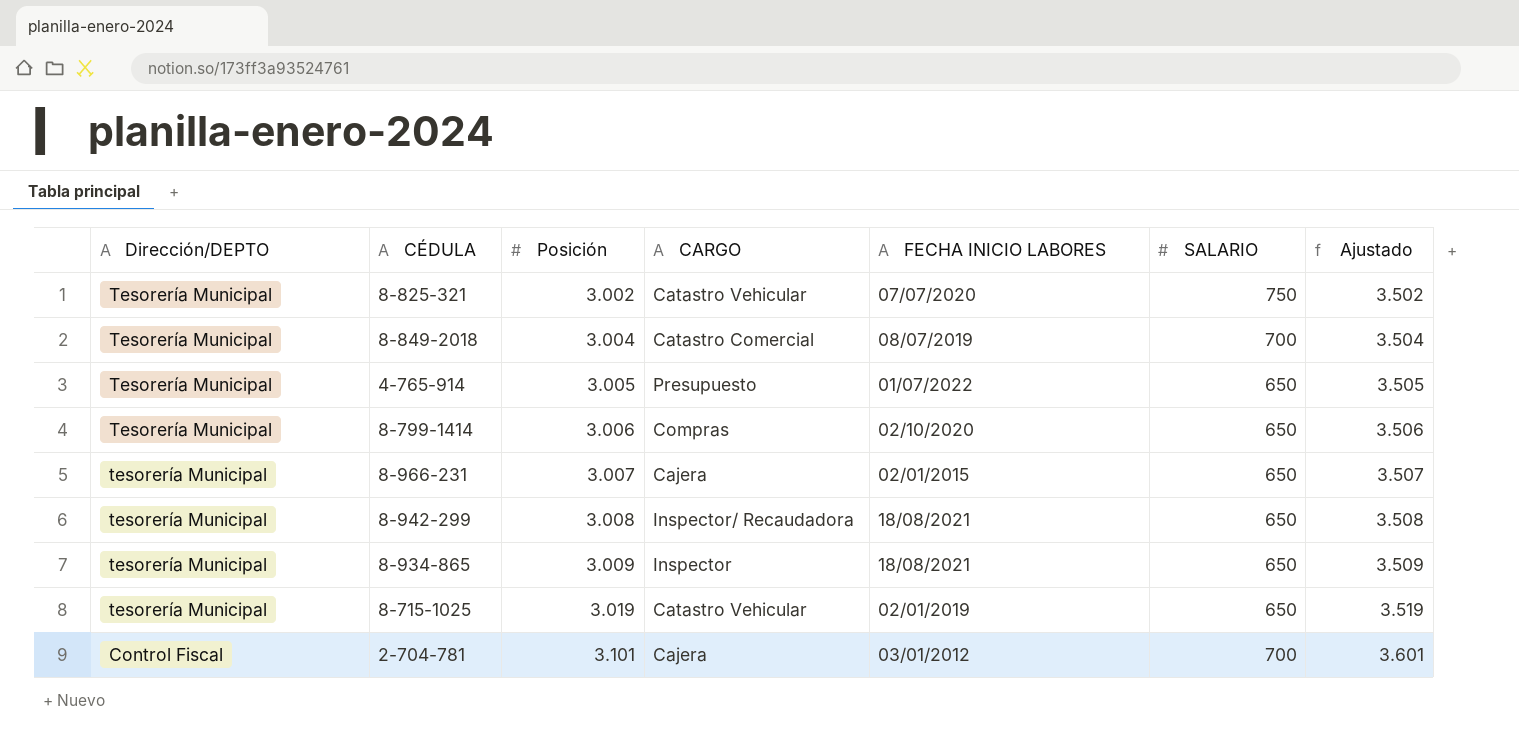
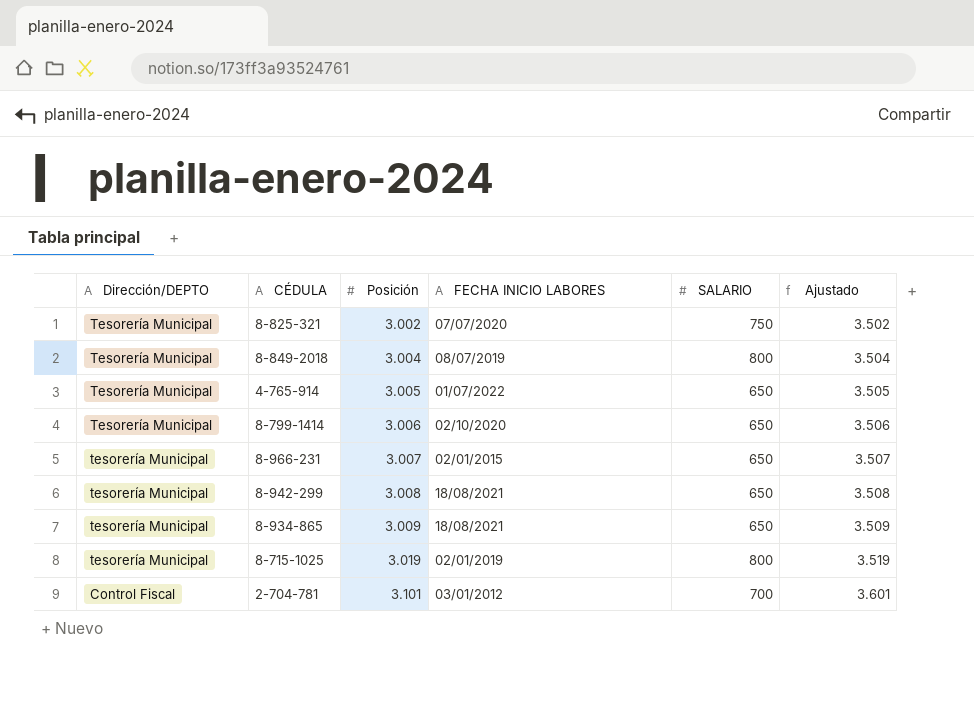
column CARGO | position: 4 -> none
8-849-2018 | SALARIO: 700 -> 800
8-715-1025 | SALARIO: 650 -> 800

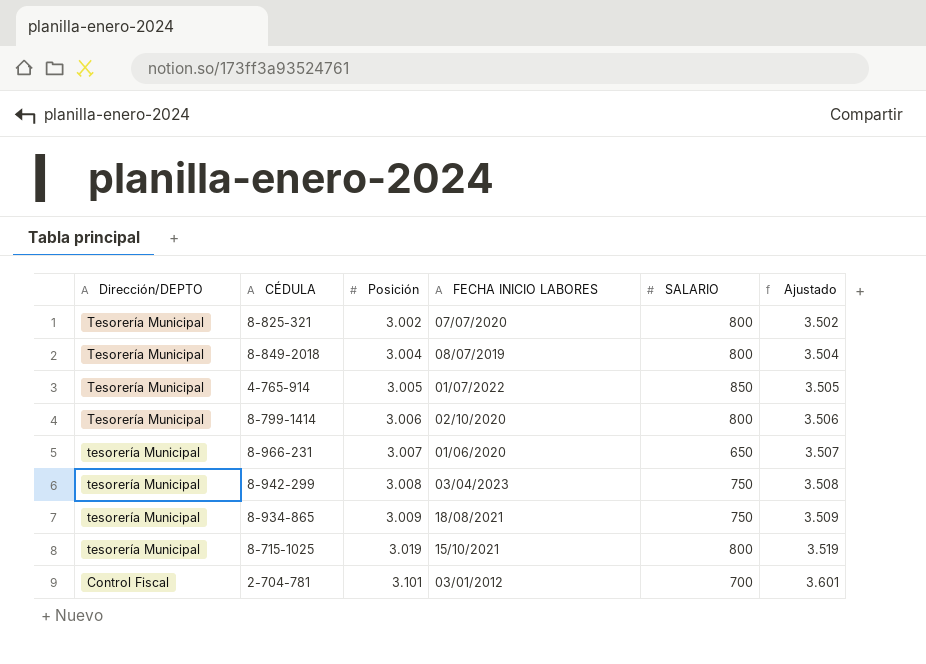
8-825-321 | SALARIO: 750 -> 800
4-765-914 | SALARIO: 650 -> 850
8-799-1414 | SALARIO: 650 -> 800
8-966-231 | FECHA INICIO LABORES: 02/01/2015 -> 01/06/2020
8-942-299 | FECHA INICIO LABORES: 18/08/2021 -> 03/04/2023
8-942-299 | SALARIO: 650 -> 750
8-934-865 | SALARIO: 650 -> 750
8-715-1025 | FECHA INICIO LABORES: 02/01/2019 -> 15/10/2021

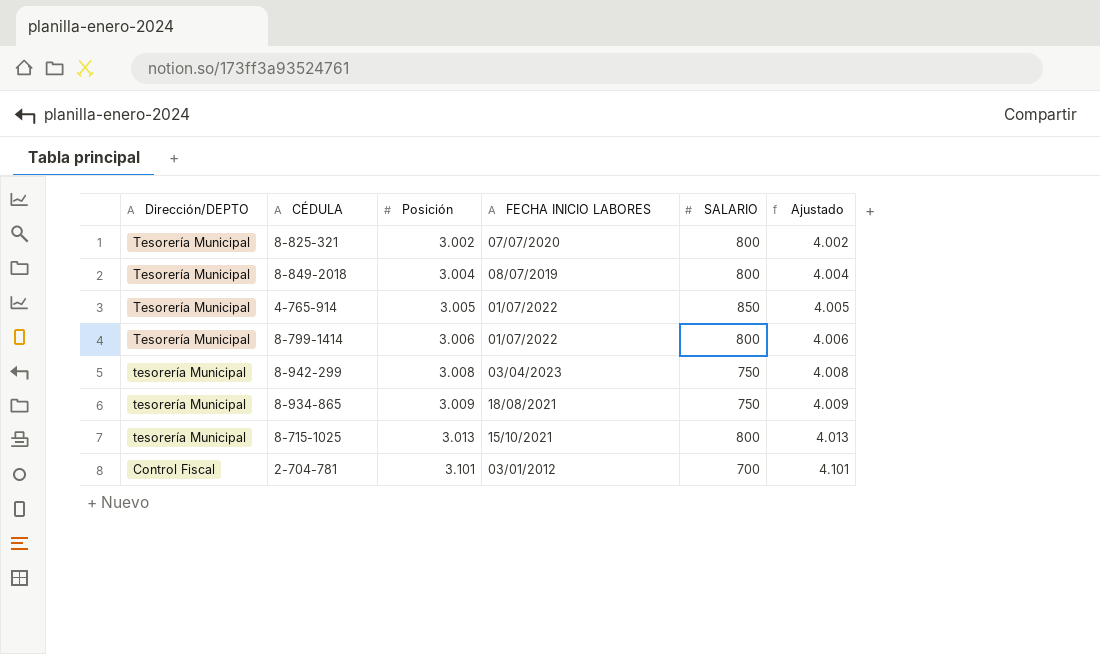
column Ajustado | formula: [Posición] + 500 -> [Posición] + 1000
row 8-966-231: tesorería Municipal | 3.007 | 01/06/2020 | 650 | 3.507 -> none
8-799-1414 | FECHA INICIO LABORES: 02/10/2020 -> 01/07/2022
8-715-1025 | Posición: 3.019 -> 3.013

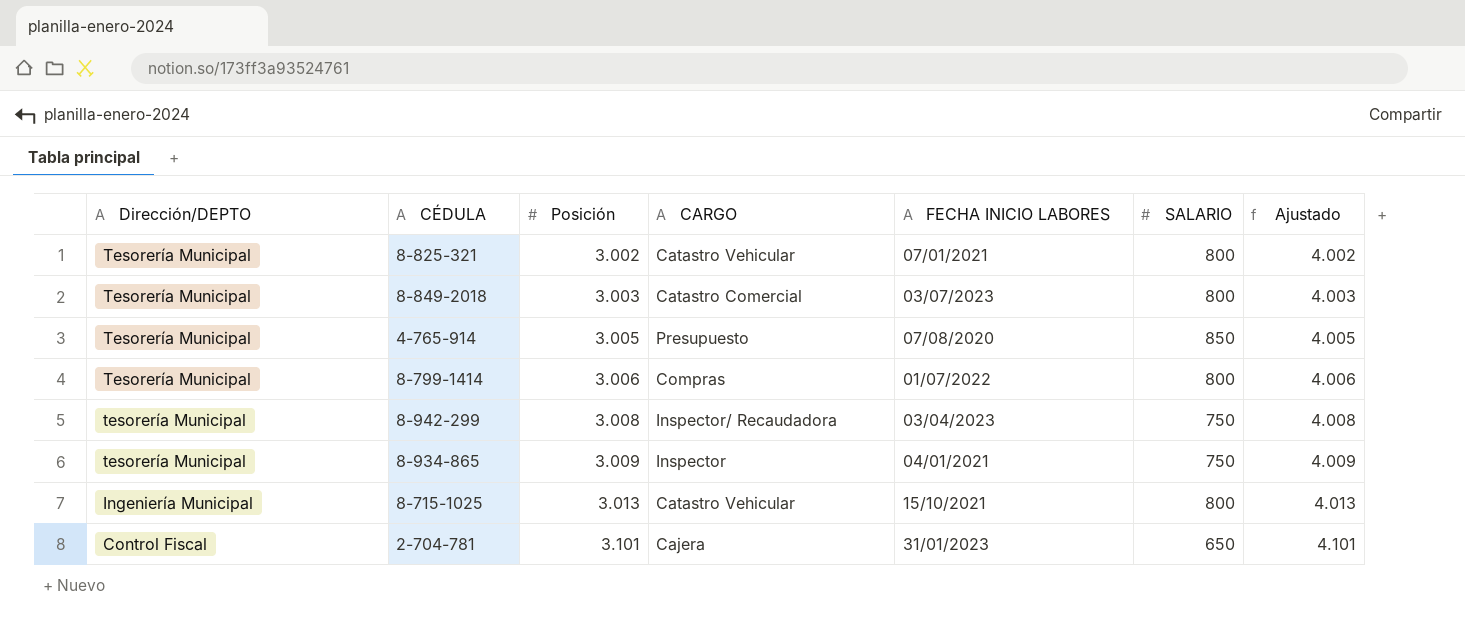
column CARGO | position: none -> 4
8-825-321 | FECHA INICIO LABORES: 07/07/2020 -> 07/01/2021
8-849-2018 | Posición: 3.004 -> 3.003
8-849-2018 | FECHA INICIO LABORES: 08/07/2019 -> 03/07/2023
8-849-2018 | Ajustado: 4.004 -> 4.003
4-765-914 | FECHA INICIO LABORES: 01/07/2022 -> 07/08/2020
8-934-865 | FECHA INICIO LABORES: 18/08/2021 -> 04/01/2021
8-715-1025 | Dirección/DEPTO: tesorería Municipal -> Ingeniería Municipal
2-704-781 | FECHA INICIO LABORES: 03/01/2012 -> 31/01/2023
2-704-781 | SALARIO: 700 -> 650

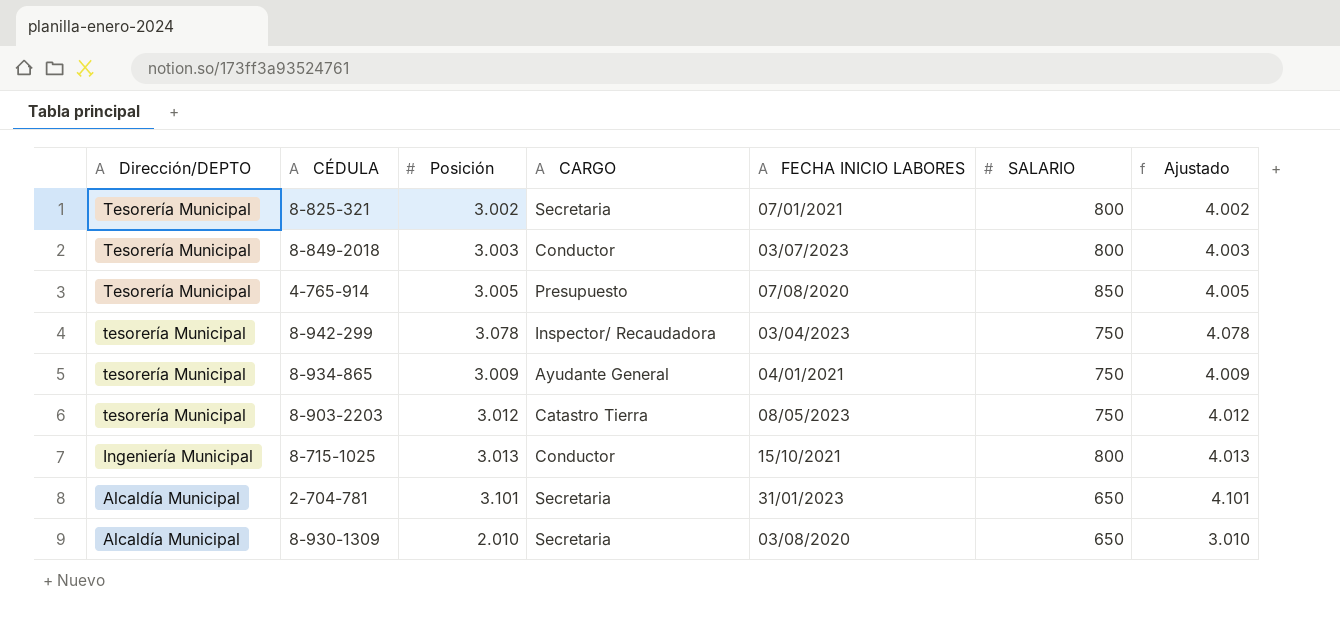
row 8-799-1414: Tesorería Municipal | 3.006 | Compras | 01/07/2022 | 800 | 4.006 -> none
8-825-321 | CARGO: Catastro Vehicular -> Secretaria
8-849-2018 | CARGO: Catastro Comercial -> Conductor
8-942-299 | Posición: 3.008 -> 3.078
8-942-299 | Ajustado: 4.008 -> 4.078
8-934-865 | CARGO: Inspector -> Ayudante General
row 8-903-2203: none -> tesorería Municipal | 3.012 | Catastro Tierra | 08/05/2023 | 750 | 4.012
8-715-1025 | CARGO: Catastro Vehicular -> Conductor
2-704-781 | Dirección/DEPTO: Control Fiscal -> Alcaldía Municipal
2-704-781 | CARGO: Cajera -> Secretaria
row 8-930-1309: none -> Alcaldía Municipal | 2.010 | Secretaria | 03/08/2020 | 650 | 3.010

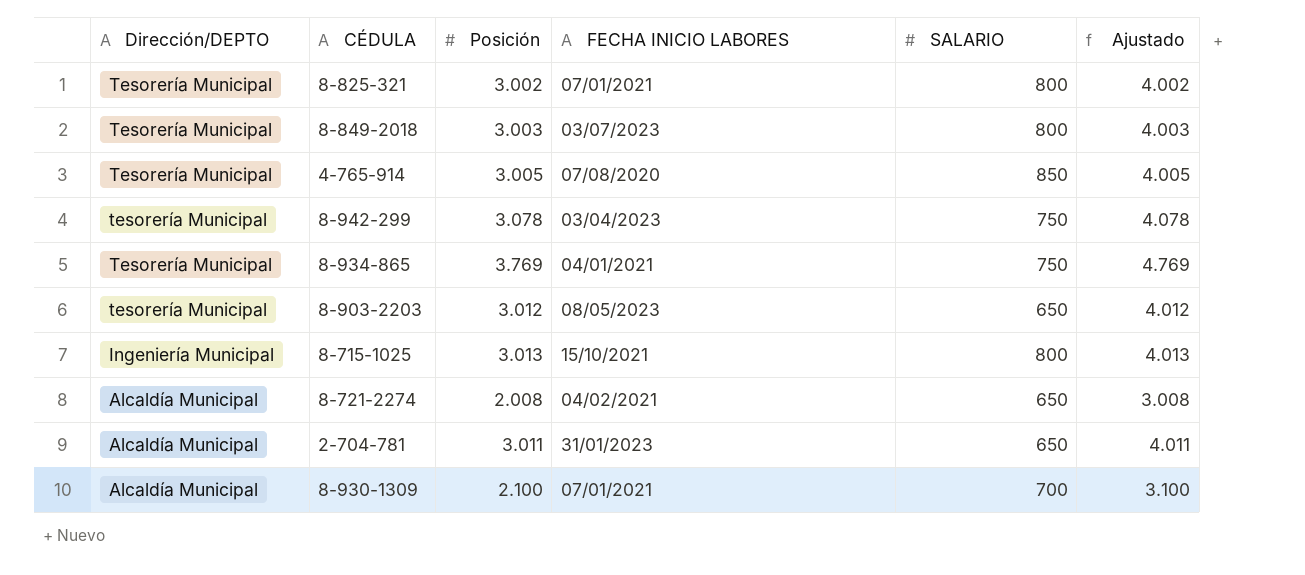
column CARGO | position: 4 -> none
8-934-865 | Dirección/DEPTO: tesorería Municipal -> Tesorería Municipal
8-934-865 | Posición: 3.009 -> 3.769
8-934-865 | Ajustado: 4.009 -> 4.769
8-903-2203 | SALARIO: 750 -> 650
row 8-721-2274: none -> Alcaldía Municipal | 2.008 | 04/02/2021 | 650 | 3.008
2-704-781 | Posición: 3.101 -> 3.011
2-704-781 | Ajustado: 4.101 -> 4.011
8-930-1309 | Posición: 2.010 -> 2.100
8-930-1309 | FECHA INICIO LABORES: 03/08/2020 -> 07/01/2021
8-930-1309 | SALARIO: 650 -> 700
8-930-1309 | Ajustado: 3.010 -> 3.100

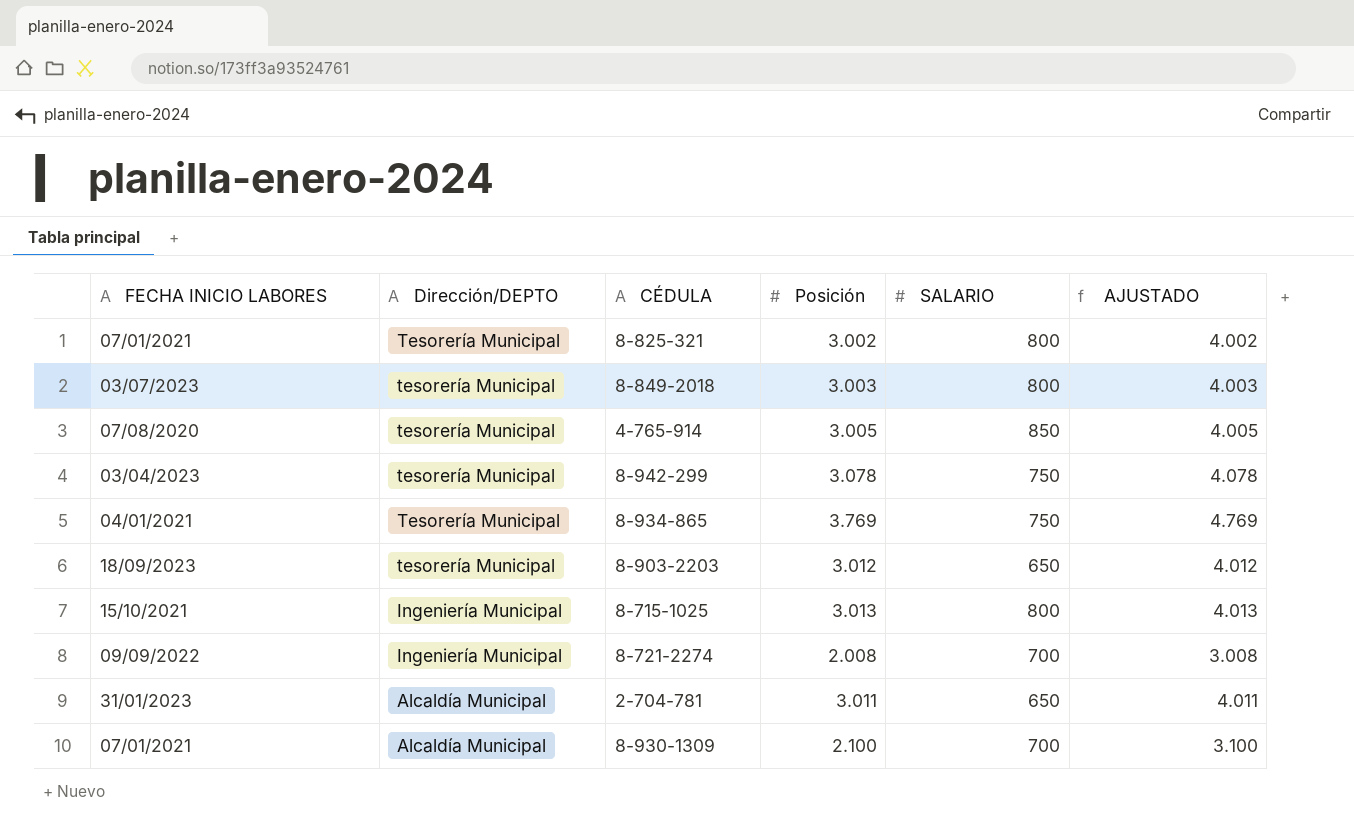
column FECHA INICIO LABORES | position: 4 -> 1
column name: Ajustado -> AJUSTADO
8-849-2018 | Dirección/DEPTO: Tesorería Municipal -> tesorería Municipal
4-765-914 | Dirección/DEPTO: Tesorería Municipal -> tesorería Municipal
8-903-2203 | FECHA INICIO LABORES: 08/05/2023 -> 18/09/2023
8-721-2274 | FECHA INICIO LABORES: 04/02/2021 -> 09/09/2022
8-721-2274 | Dirección/DEPTO: Alcaldía Municipal -> Ingeniería Municipal
8-721-2274 | SALARIO: 650 -> 700

